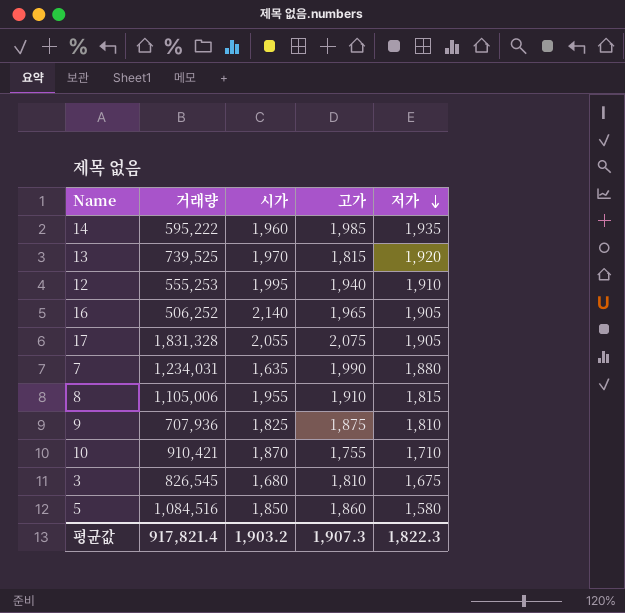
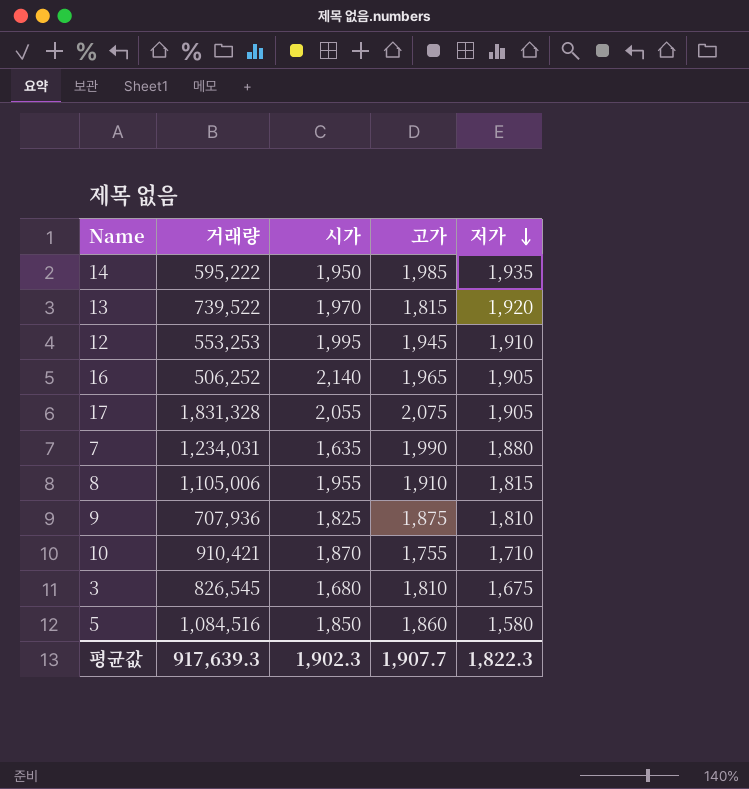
14 | 시가: 1,960 -> 1,950
13 | 거래량: 739,525 -> 739,522
12 | 거래량: 555,253 -> 553,253
12 | 고가: 1,940 -> 1,945
평균값 | 거래량: 917,821.4 -> 917,639.3
평균값 | 시가: 1,903.2 -> 1,902.3
평균값 | 고가: 1,907.3 -> 1,907.7

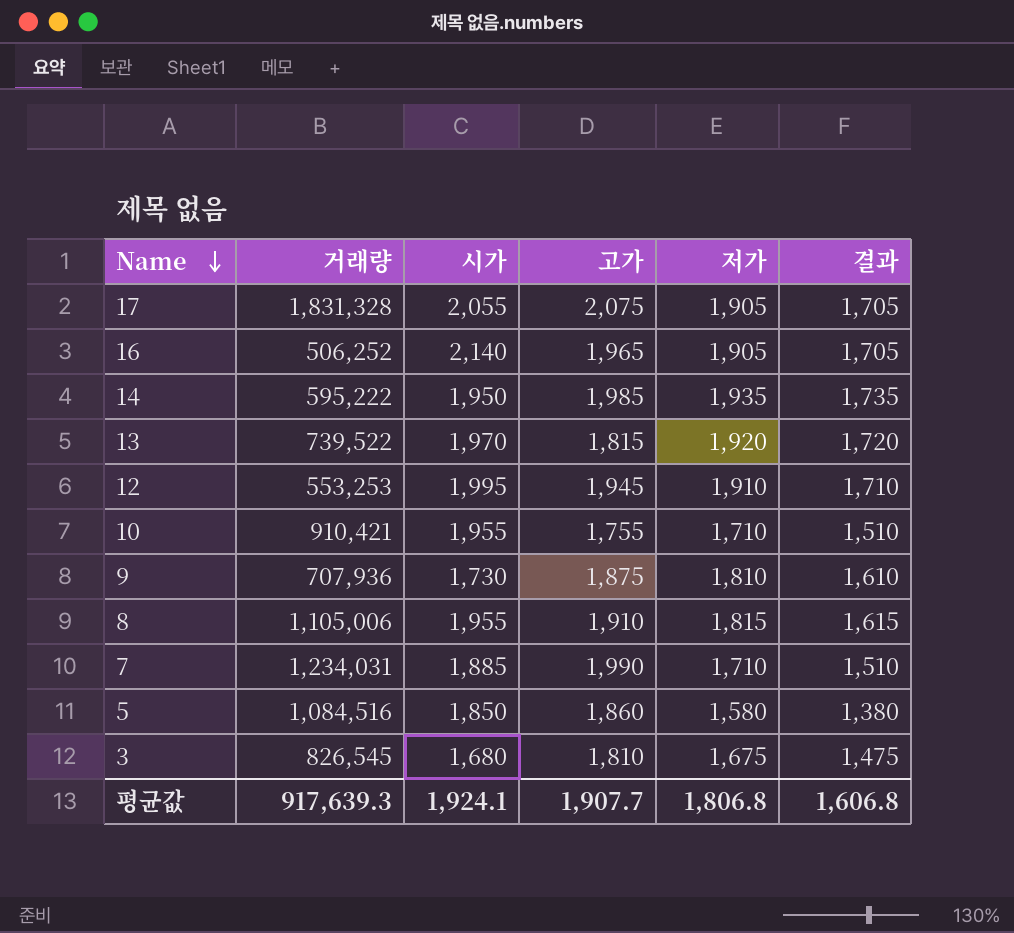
row order: 저가 descending -> Name descending
column 결과 | formula: none -> [저가] - 200
10 | 시가: 1,870 -> 1,955
9 | 시가: 1,825 -> 1,730
7 | 시가: 1,635 -> 1,885
7 | 저가: 1,880 -> 1,710
평균값 | 시가: 1,902.3 -> 1,924.1
평균값 | 저가: 1,822.3 -> 1,806.8

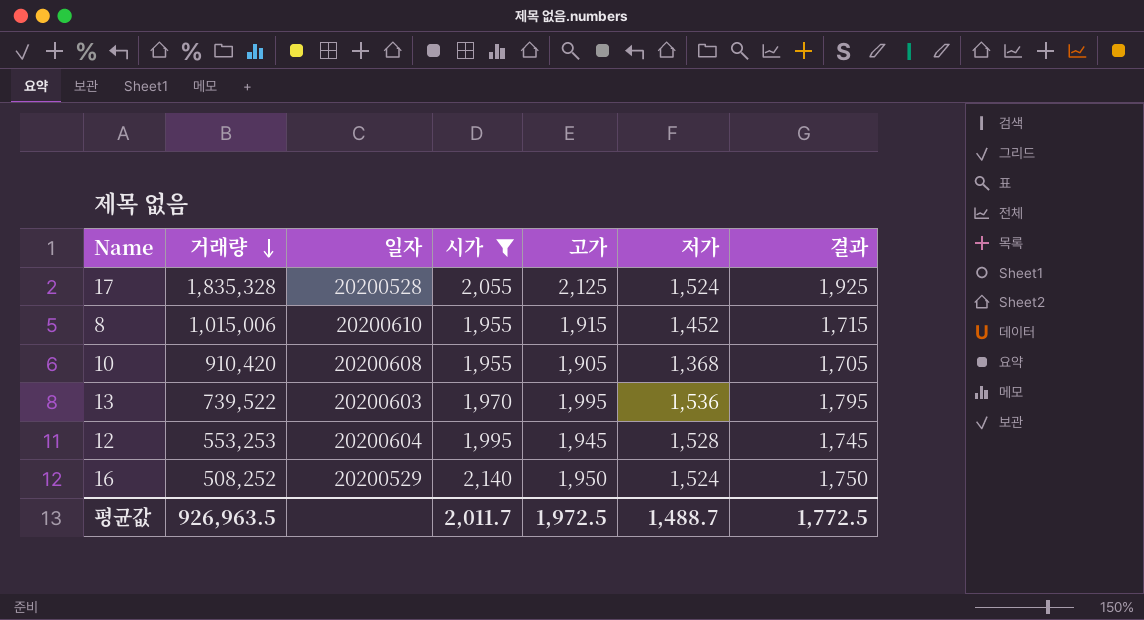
filter: none -> 시가 >= 1,955
row order: Name descending -> 거래량 descending
column 일자 | position: none -> 3
column 결과 | formula: [저가] - 200 -> [고가] - 200
17 | 거래량: 1,831,328 -> 1,835,328
17 | 고가: 2,075 -> 2,125
17 | 저가: 1,905 -> 1,524
8 | 거래량: 1,105,006 -> 1,015,006
8 | 고가: 1,910 -> 1,915
8 | 저가: 1,815 -> 1,452
10 | 거래량: 910,421 -> 910,420
10 | 고가: 1,755 -> 1,905
10 | 저가: 1,710 -> 1,368
13 | 고가: 1,815 -> 1,995
13 | 저가: 1,920 -> 1,536
12 | 저가: 1,910 -> 1,528
16 | 거래량: 506,252 -> 508,252
16 | 고가: 1,965 -> 1,950
16 | 저가: 1,905 -> 1,524
평균값 | 거래량: 917,639.3 -> 926,963.5
평균값 | 시가: 1,924.1 -> 2,011.7
평균값 | 고가: 1,907.7 -> 1,972.5
평균값 | 저가: 1,806.8 -> 1,488.7
평균값 | 결과: 1,606.8 -> 1,772.5

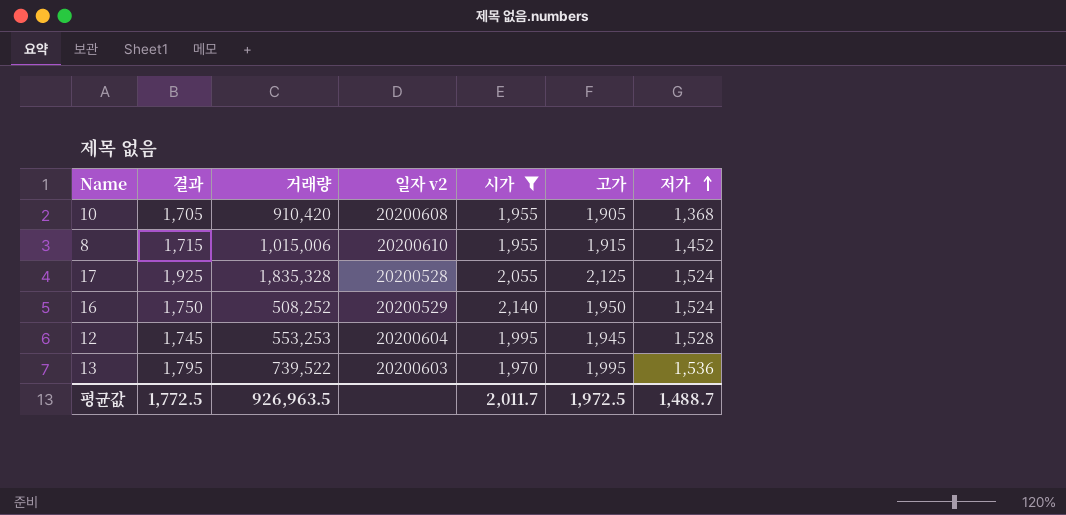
row order: 거래량 descending -> 저가 ascending
column 결과 | position: 7 -> 2
column name: 일자 -> 일자 v2

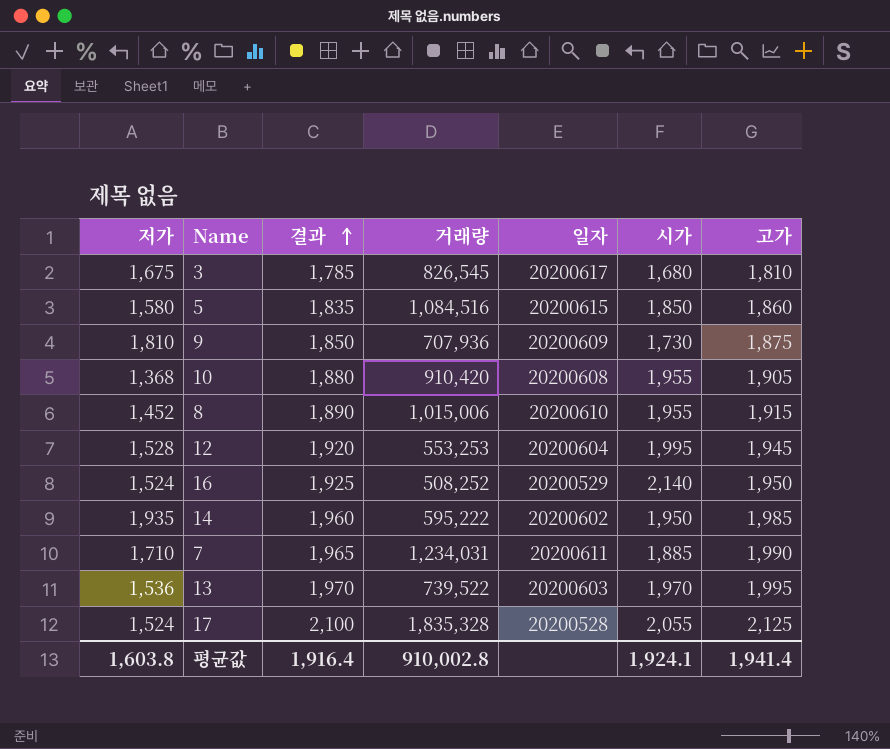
filter: 시가 >= 1,955 -> none
row order: 저가 ascending -> 결과 ascending
column 저가 | position: 7 -> 1
column 결과 | formula: [고가] - 200 -> [고가] - 25
column name: 일자 v2 -> 일자
평균값 | 저가: 1,488.7 -> 1,603.8
평균값 | 결과: 1,772.5 -> 1,916.4
평균값 | 거래량: 926,963.5 -> 910,002.8
평균값 | 시가: 2,011.7 -> 1,924.1
평균값 | 고가: 1,972.5 -> 1,941.4

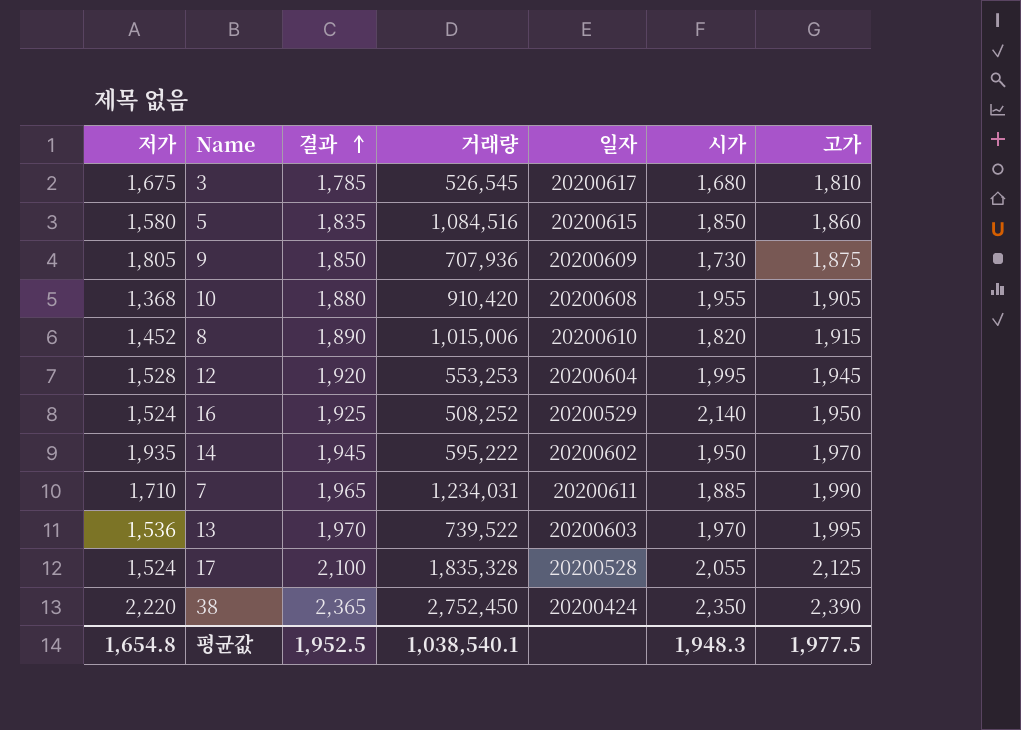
3 | 거래량: 826,545 -> 526,545
9 | 저가: 1,810 -> 1,805
8 | 시가: 1,955 -> 1,820
14 | 결과: 1,960 -> 1,945
14 | 고가: 1,985 -> 1,970
row 38: none -> 2,220 | 2,365 | 2,752,450 | 20200424 | 2,350 | 2,390
평균값 | 저가: 1,603.8 -> 1,654.8
평균값 | 결과: 1,916.4 -> 1,952.5
평균값 | 거래량: 910,002.8 -> 1,038,540.1
평균값 | 시가: 1,924.1 -> 1,948.3
평균값 | 고가: 1,941.4 -> 1,977.5

